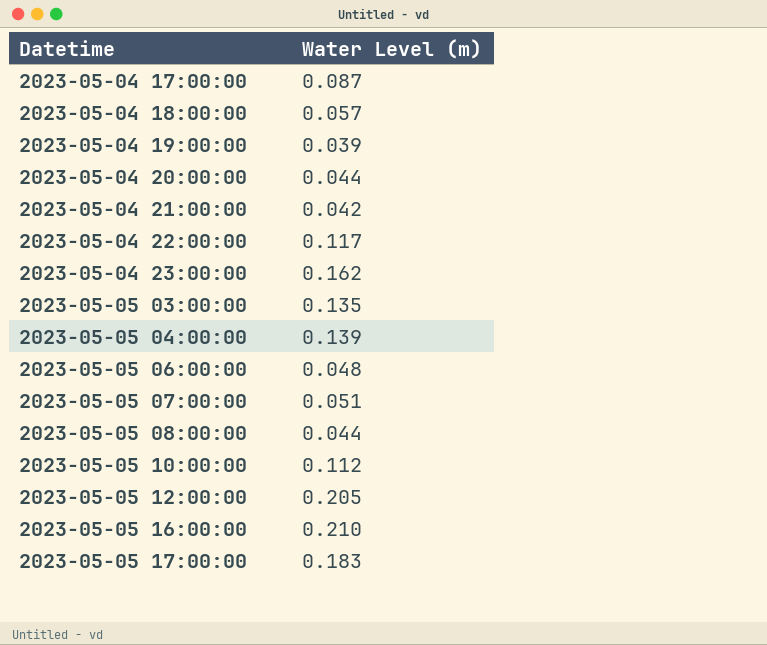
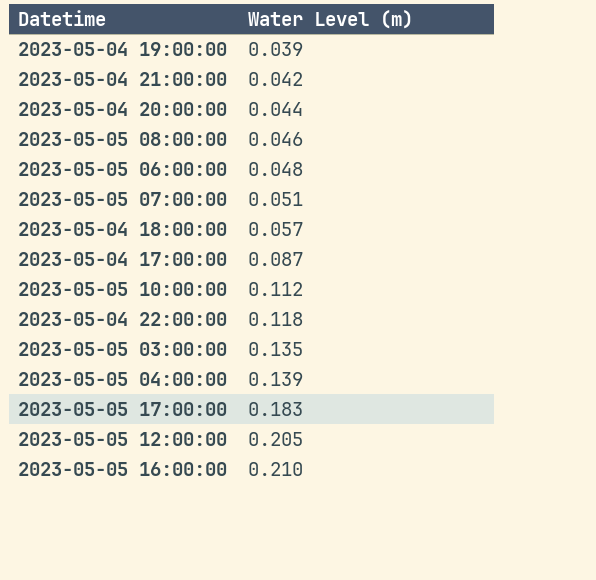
row order: Datetime ascending -> Water Level (m) ascending
row 2023-05-04 23:00:00: 0.162 -> none
2023-05-05 08:00:00 | Water Level (m): 0.044 -> 0.046
2023-05-04 22:00:00 | Water Level (m): 0.117 -> 0.118

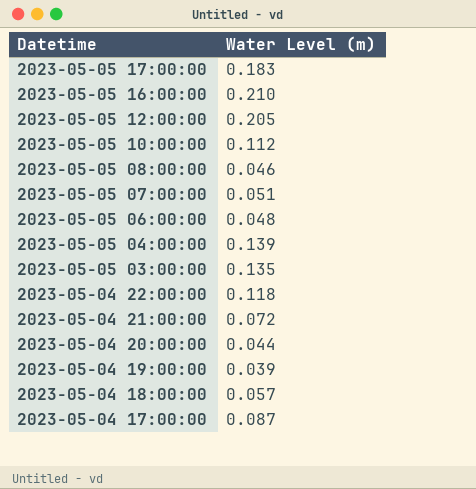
row order: Water Level (m) ascending -> Datetime descending
2023-05-04 21:00:00 | Water Level (m): 0.042 -> 0.072

